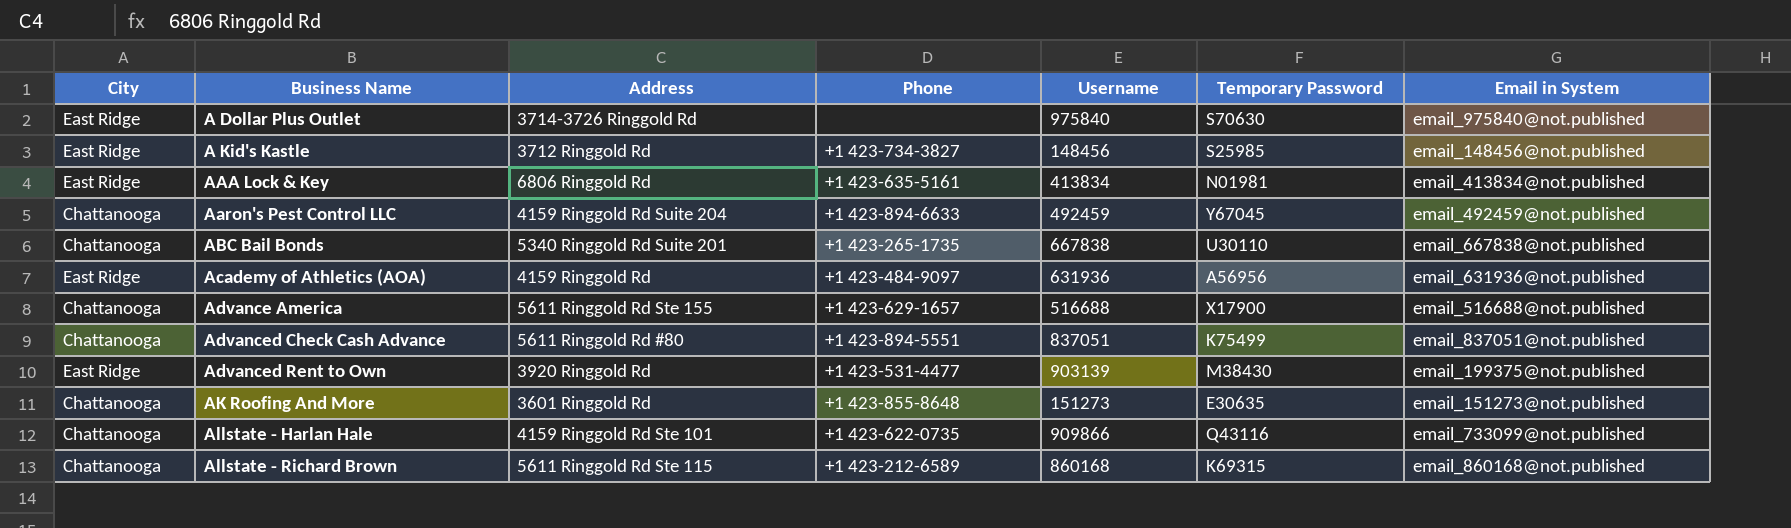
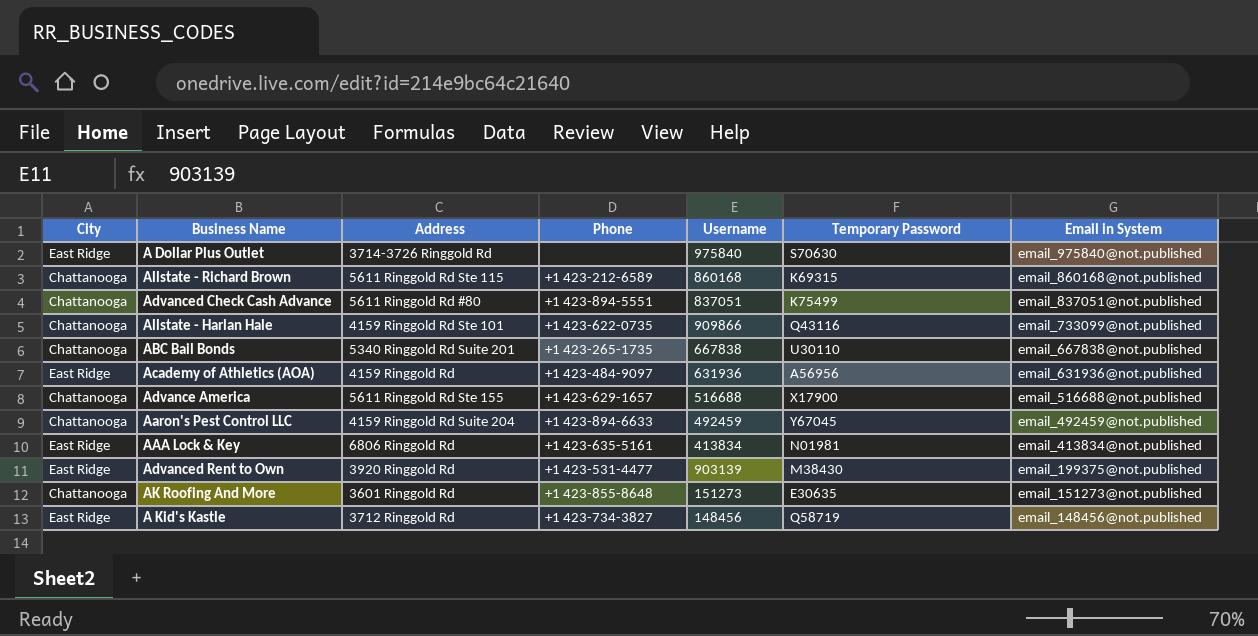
row order: Business Name ascending -> Email in System descending
A Kid's Kastle | Temporary Password: S25985 -> Q58719

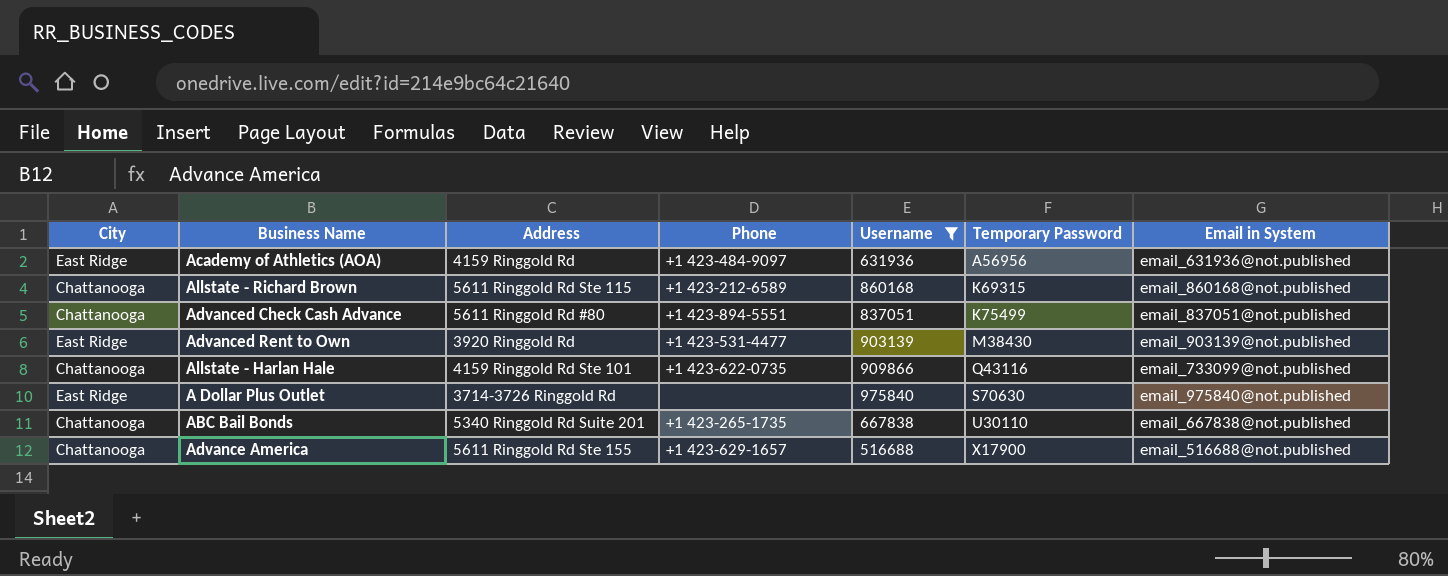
filter: none -> Username >= 516688
row order: Email in System descending -> Temporary Password ascending
Advanced Rent to Own | Email in System: email_199375@not.published -> email_903139@not.published

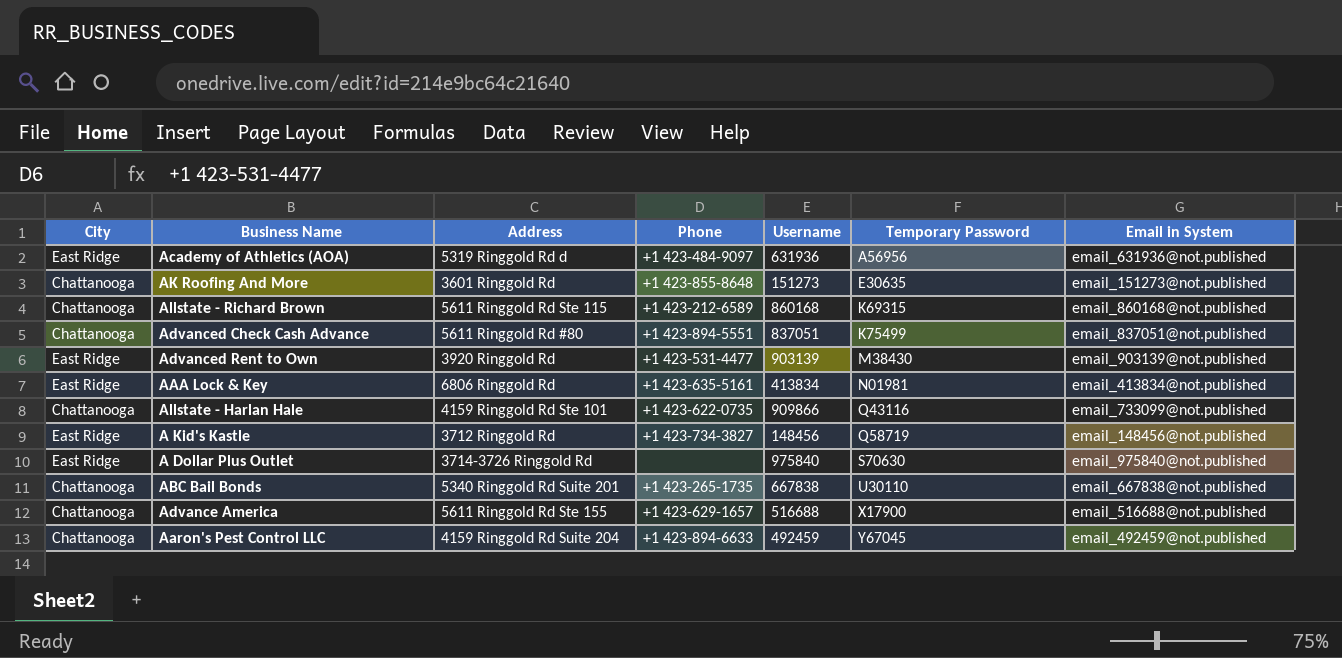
filter: Username >= 516688 -> none
Academy of Athletics (AOA) | Address: 4159 Ringgold Rd -> 5319 Ringgold Rd d

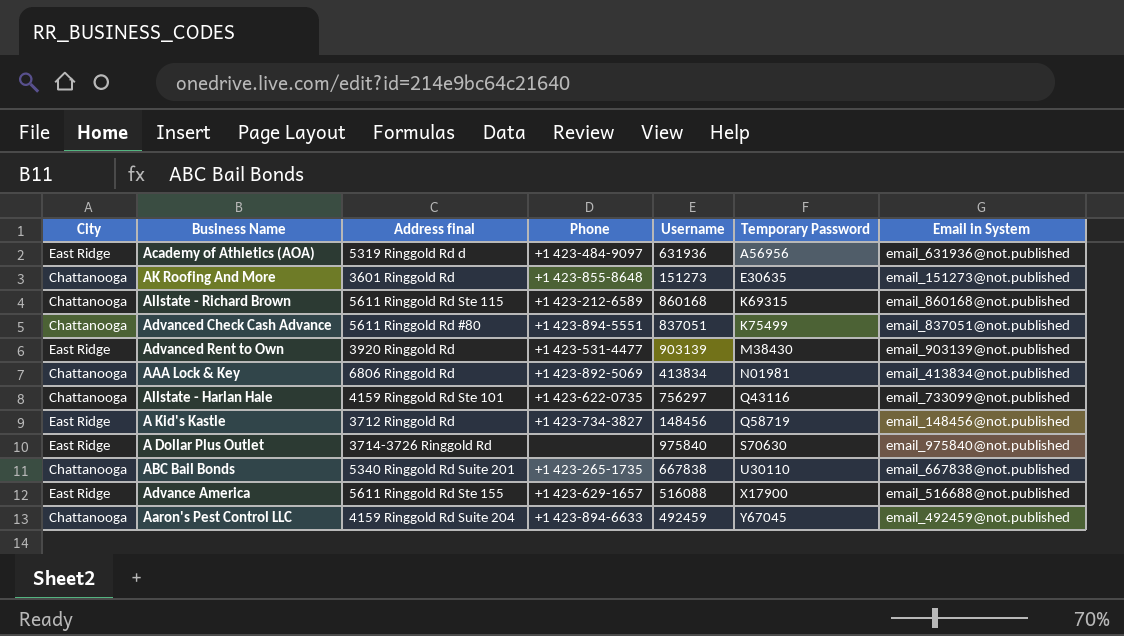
column name: Address -> Address final
AAA Lock & Key | City: East Ridge -> Chattanooga
AAA Lock & Key | Phone: +1 423-635-5161 -> +1 423-892-5069
Allstate - Harlan Hale | Username: 909866 -> 756297
Advance America | City: Chattanooga -> East Ridge
Advance America | Username: 516688 -> 516088

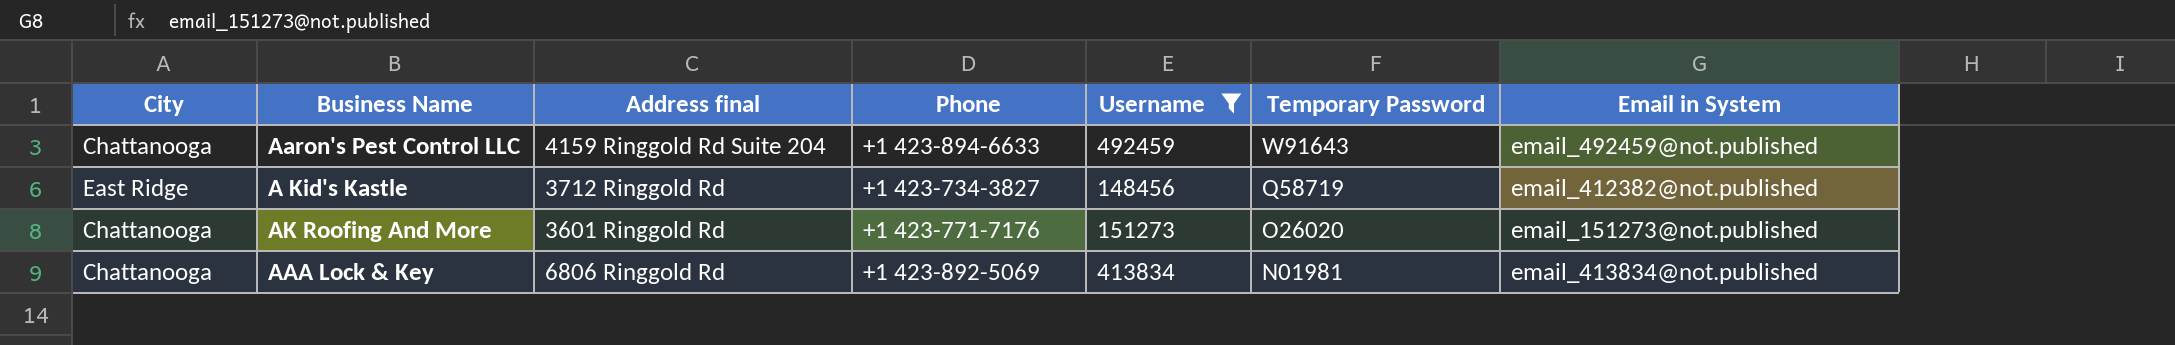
filter: none -> Username <= 492459
row order: Temporary Password ascending -> Temporary Password descending
Aaron's Pest Control LLC | Temporary Password: Y67045 -> W91643
A Kid's Kastle | Email in System: email_148456@not.published -> email_412382@not.published
AK Roofing And More | Phone: +1 423-855-8648 -> +1 423-771-7176
AK Roofing And More | Temporary Password: E30635 -> O26020

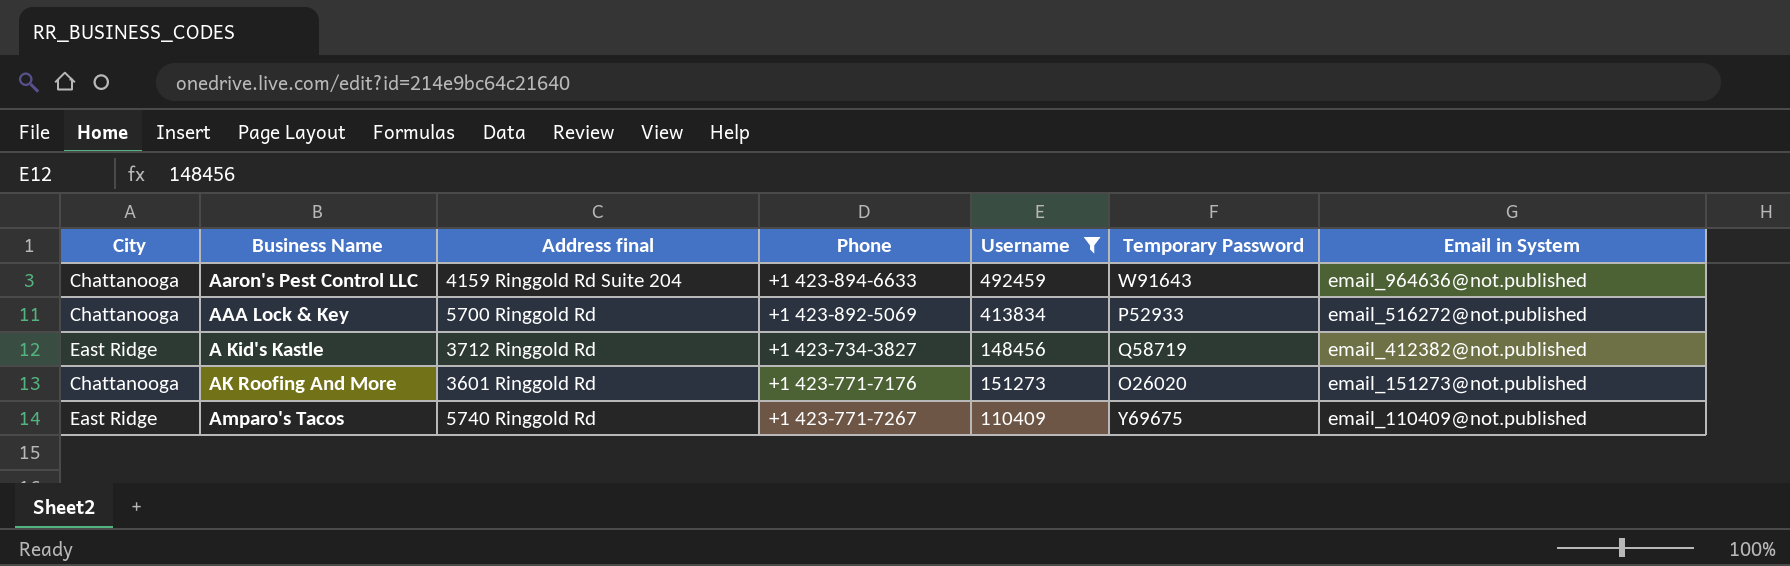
row order: Temporary Password descending -> Email in System descending
Aaron's Pest Control LLC | Email in System: email_492459@not.published -> email_964636@not.published
AAA Lock & Key | Address final: 6806 Ringgold Rd -> 5700 Ringgold Rd
AAA Lock & Key | Temporary Password: N01981 -> P52933
AAA Lock & Key | Email in System: email_413834@not.published -> email_516272@not.published
row Amparo's Tacos: none -> East Ridge | 5740 Ringgold Rd | +1 423-771-7267 | 110409 | Y69675 | email_110409@not.published

